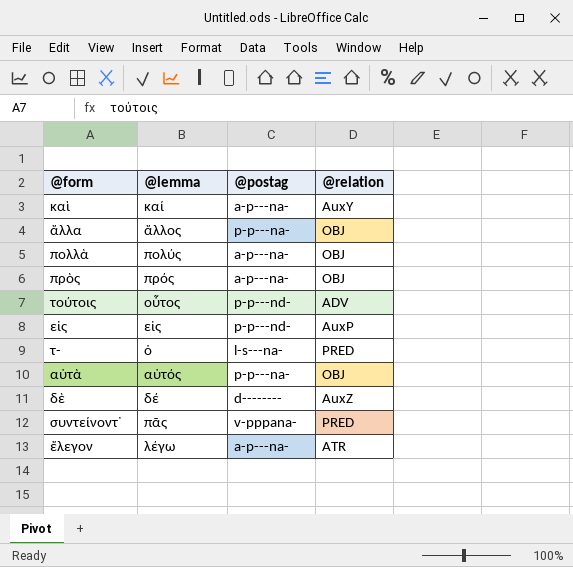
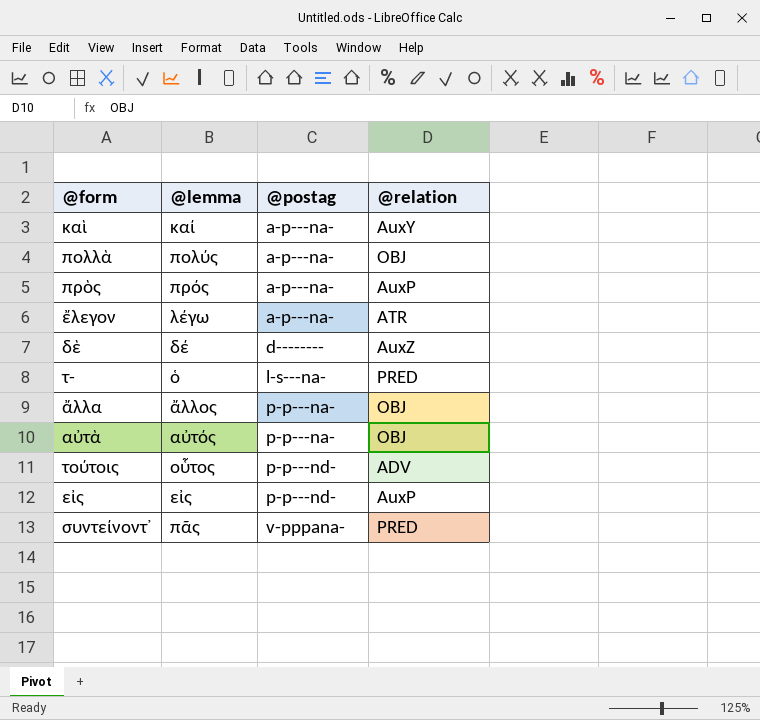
row order: none -> @postag ascending
πρὸς | @relation: OBJ -> AuxP

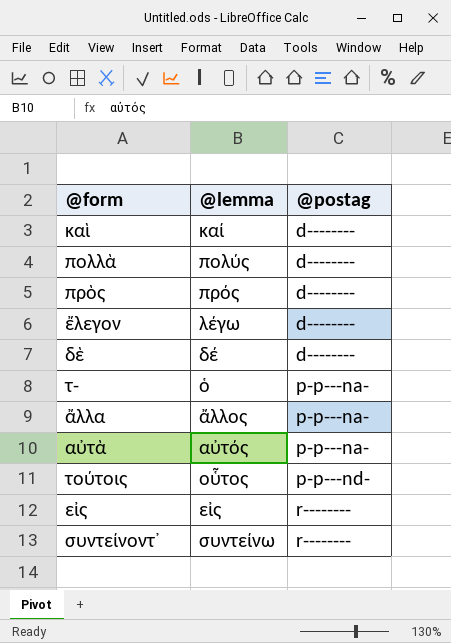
column @relation | position: 4 -> none
καὶ | @postag: a-p---na- -> d--------
πολλὰ | @postag: a-p---na- -> d--------
πρὸς | @postag: a-p---na- -> d--------
ἔλεγον | @postag: a-p---na- -> d--------
τ- | @postag: l-s---na- -> p-p---na-
εἰς | @postag: p-p---nd- -> r--------
συντείνοντ᾽ | @lemma: πᾶς -> συντείνω
συντείνοντ᾽ | @postag: v-pppana- -> r--------

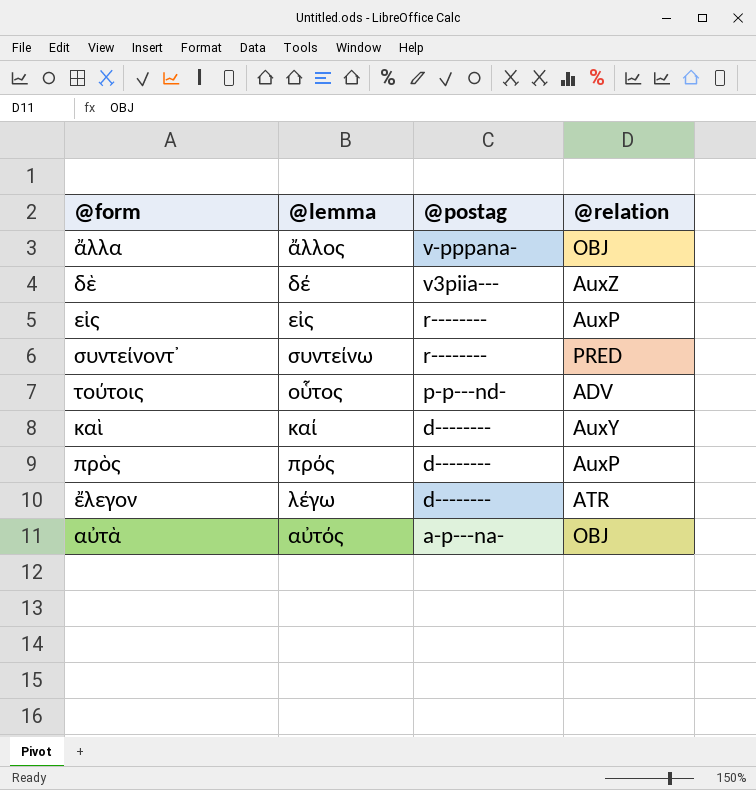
row order: @postag ascending -> @postag descending
column @relation | position: none -> 4
row πολλὰ: πολύς | d-------- -> none
row τ-: ὁ | p-p---na- -> none
ἄλλα | @postag: p-p---na- -> v-pppana-
δὲ | @postag: d-------- -> v3piia---
αὐτὰ | @postag: p-p---na- -> a-p---na-

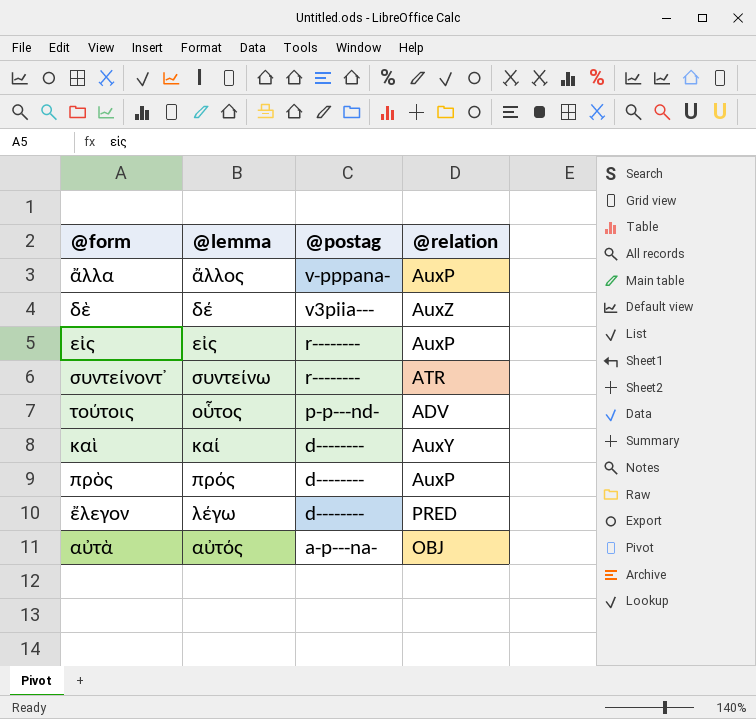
ἄλλα | @relation: OBJ -> AuxP
συντείνοντ᾽ | @relation: PRED -> ATR
ἔλεγον | @relation: ATR -> PRED

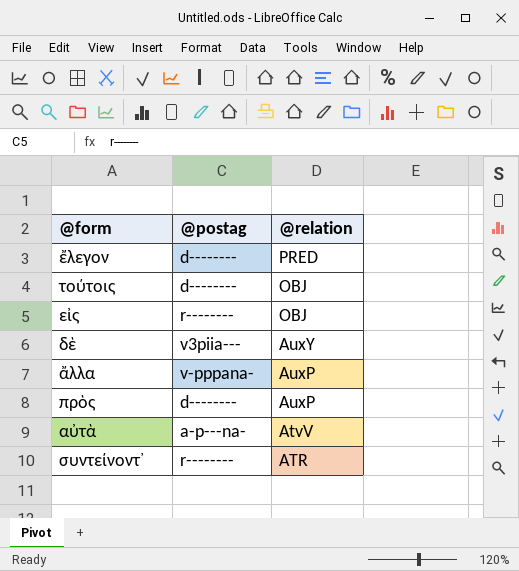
row order: @postag descending -> @relation descending
column @lemma | position: 2 -> none
row καὶ: καί | d-------- | AuxY -> none
τούτοις | @postag: p-p---nd- -> d--------
τούτοις | @relation: ADV -> OBJ
εἰς | @relation: AuxP -> OBJ
δὲ | @relation: AuxZ -> AuxY
αὐτὰ | @relation: OBJ -> AtvV

